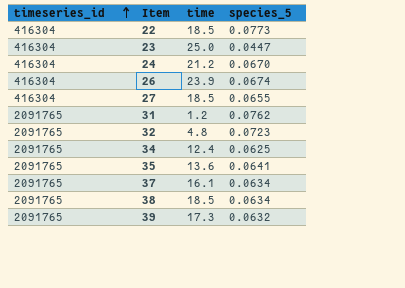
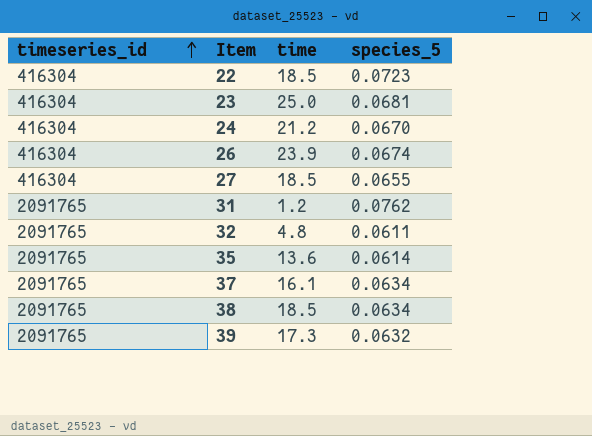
row 34: 2091765 | 12.4 | 0.0625 -> none
22 | species_5: 0.0773 -> 0.0723
23 | species_5: 0.0447 -> 0.0681
32 | species_5: 0.0723 -> 0.0611
35 | species_5: 0.0641 -> 0.0614

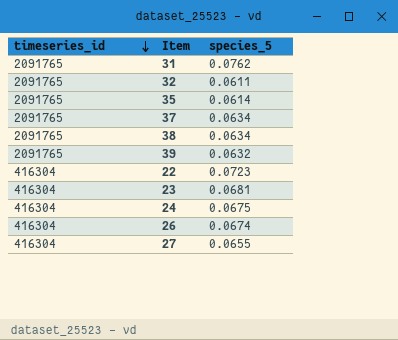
row order: timeseries_id ascending -> timeseries_id descending
column time | position: 3 -> none
24 | species_5: 0.0670 -> 0.0675

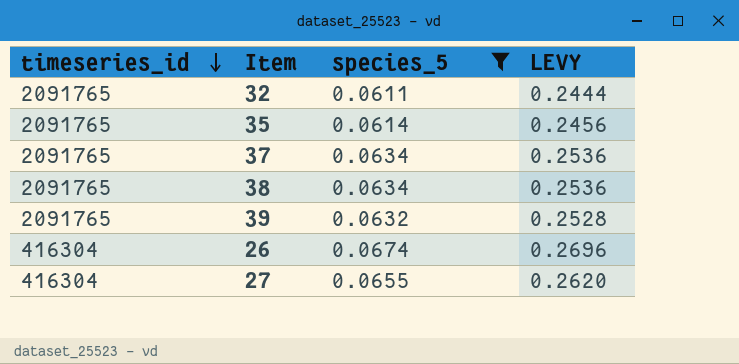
filter: none -> species_5 <= 0.0674
column LEVY | formula: none -> [species_5] * 4

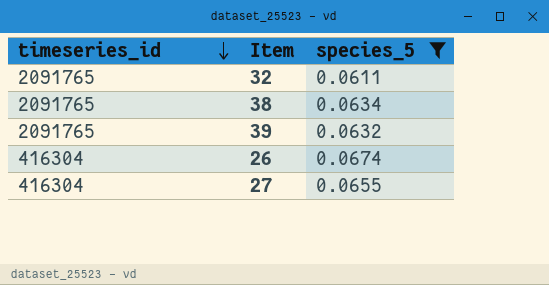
column LEVY | formula: [species_5] * 4 -> none
row 35: 2091765 | 0.0614 | 0.2456 -> none
row 37: 2091765 | 0.0634 | 0.2536 -> none

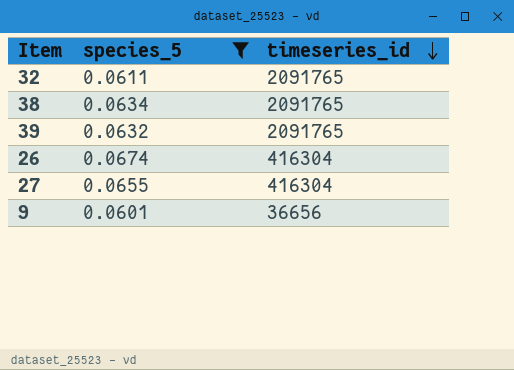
column timeseries_id | position: 1 -> 3
row 9: none -> 0.0601 | 36656

